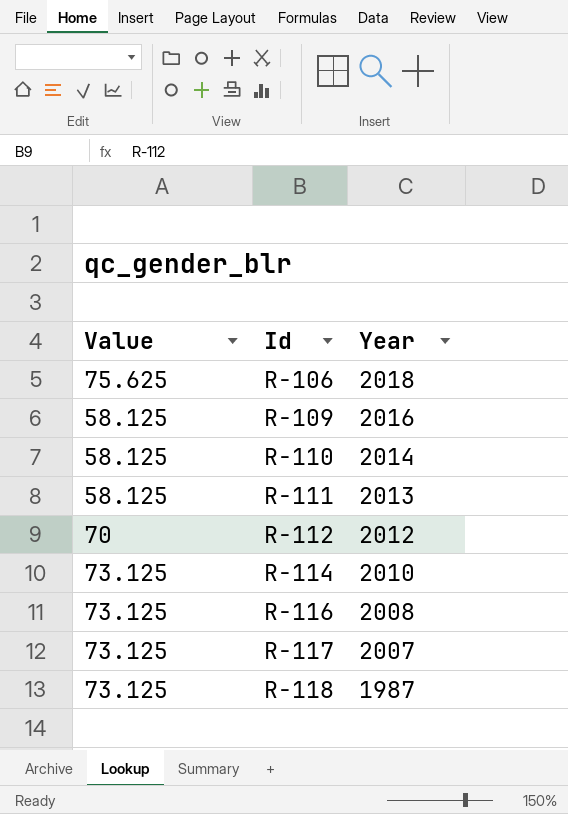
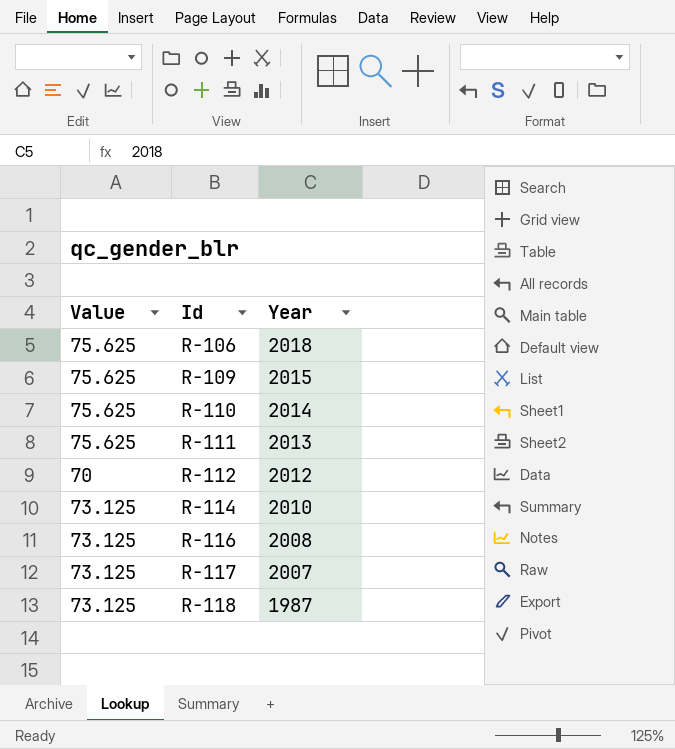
R-109 | Value: 58.125 -> 75.625
R-109 | Year: 2016 -> 2015
R-110 | Value: 58.125 -> 75.625
R-111 | Value: 58.125 -> 75.625

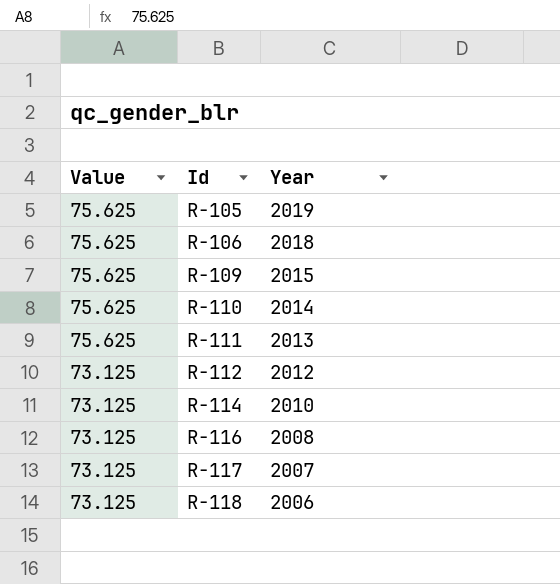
row R-105: none -> 75.625 | 2019
R-112 | Value: 70 -> 73.125
R-118 | Year: 1987 -> 2006

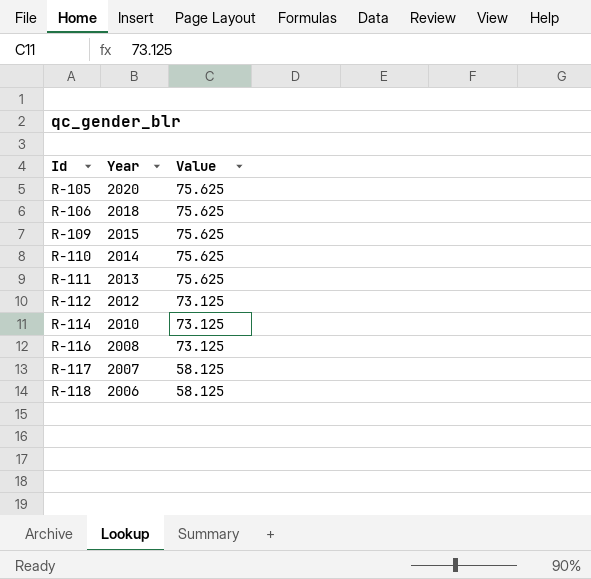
column Value | position: 1 -> 3
R-105 | Year: 2019 -> 2020
R-117 | Value: 73.125 -> 58.125
R-118 | Value: 73.125 -> 58.125

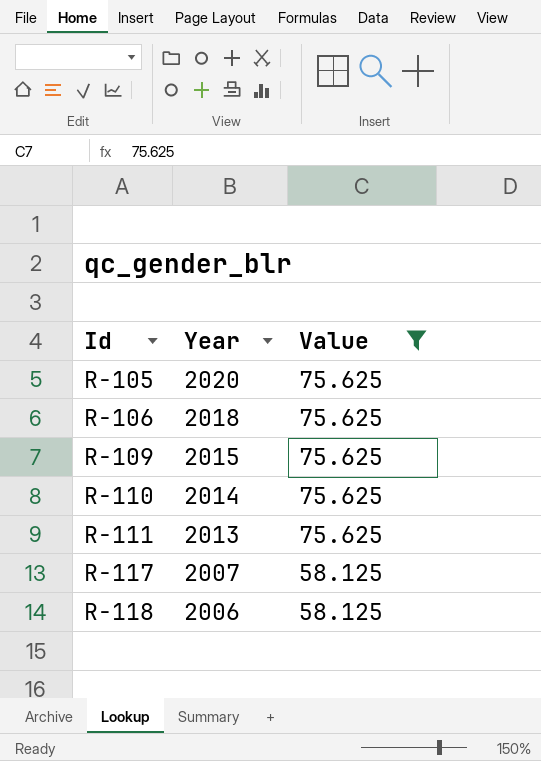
filter: none -> Value != 73.125

